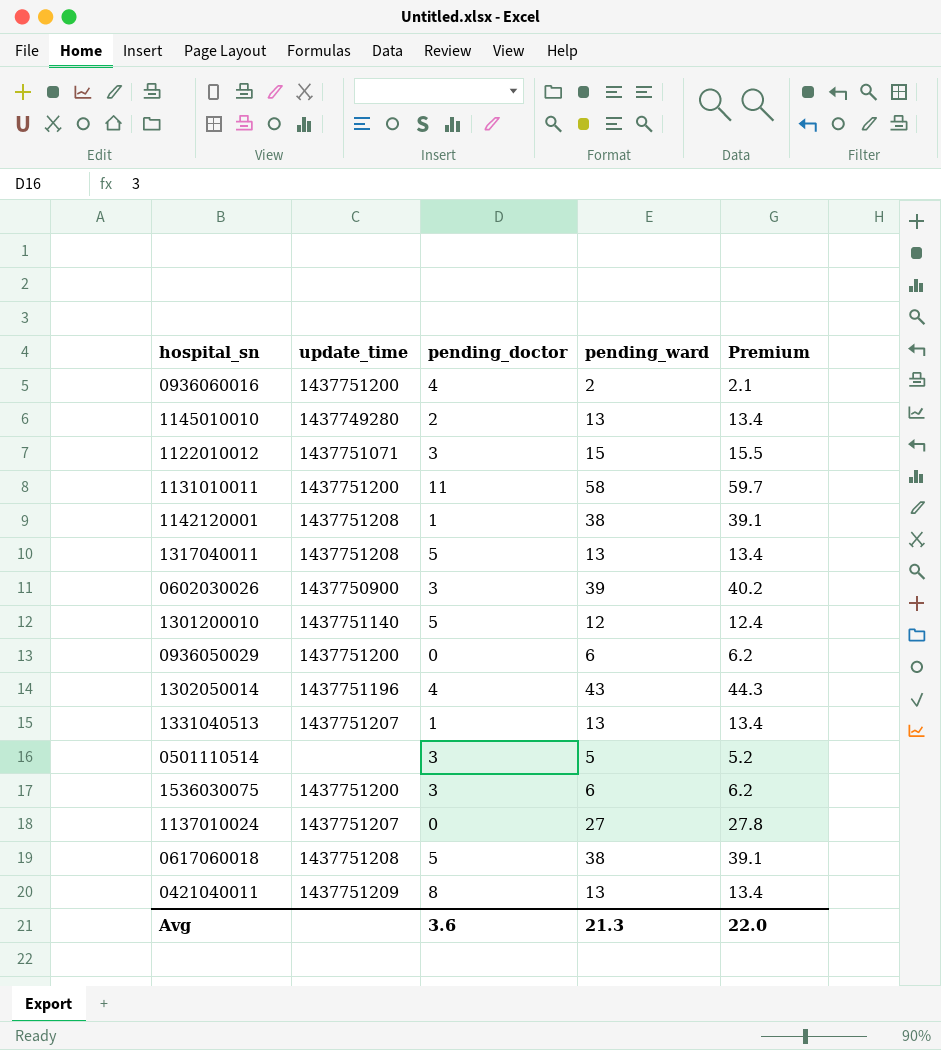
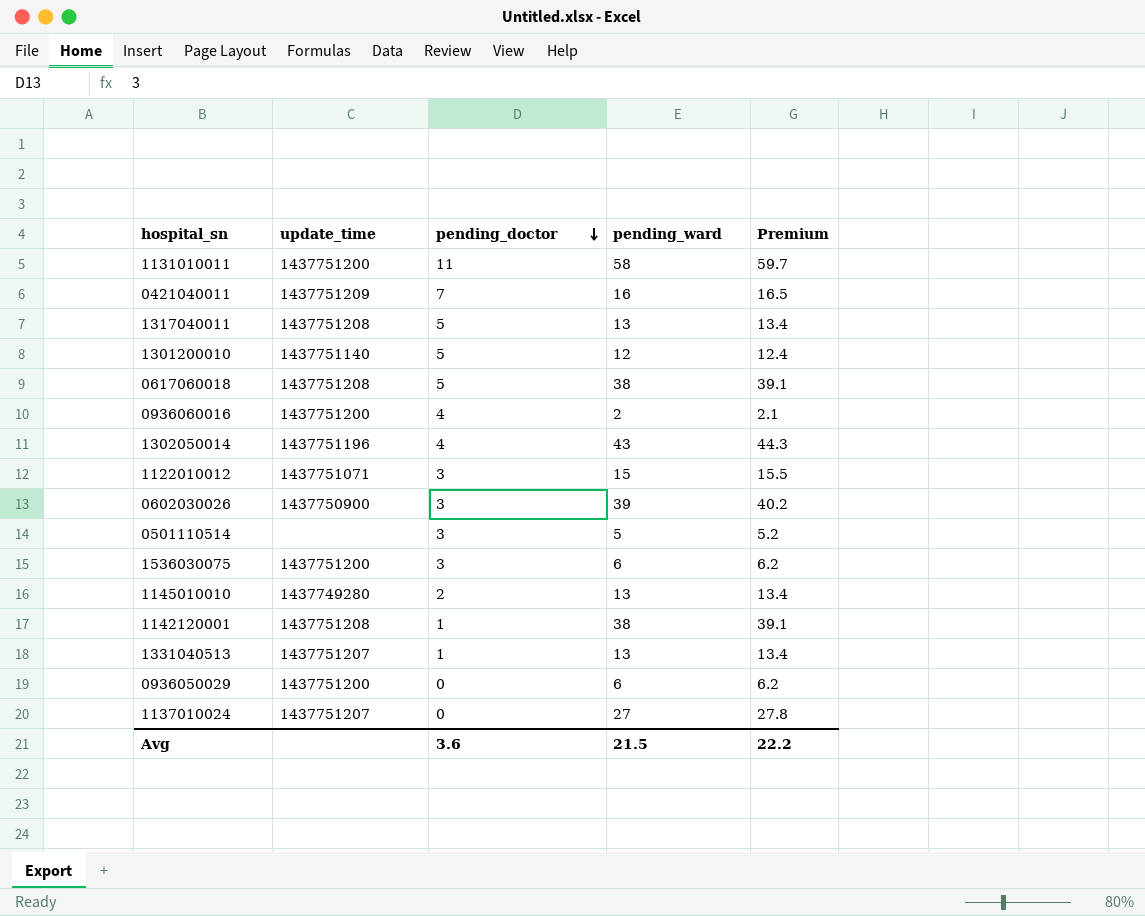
row order: none -> pending_doctor descending
0421040011 | pending_doctor: 8 -> 7
0421040011 | pending_ward: 13 -> 16
0421040011 | Premium: 13.4 -> 16.5
Avg | pending_ward: 21.3 -> 21.5
Avg | Premium: 22.0 -> 22.2

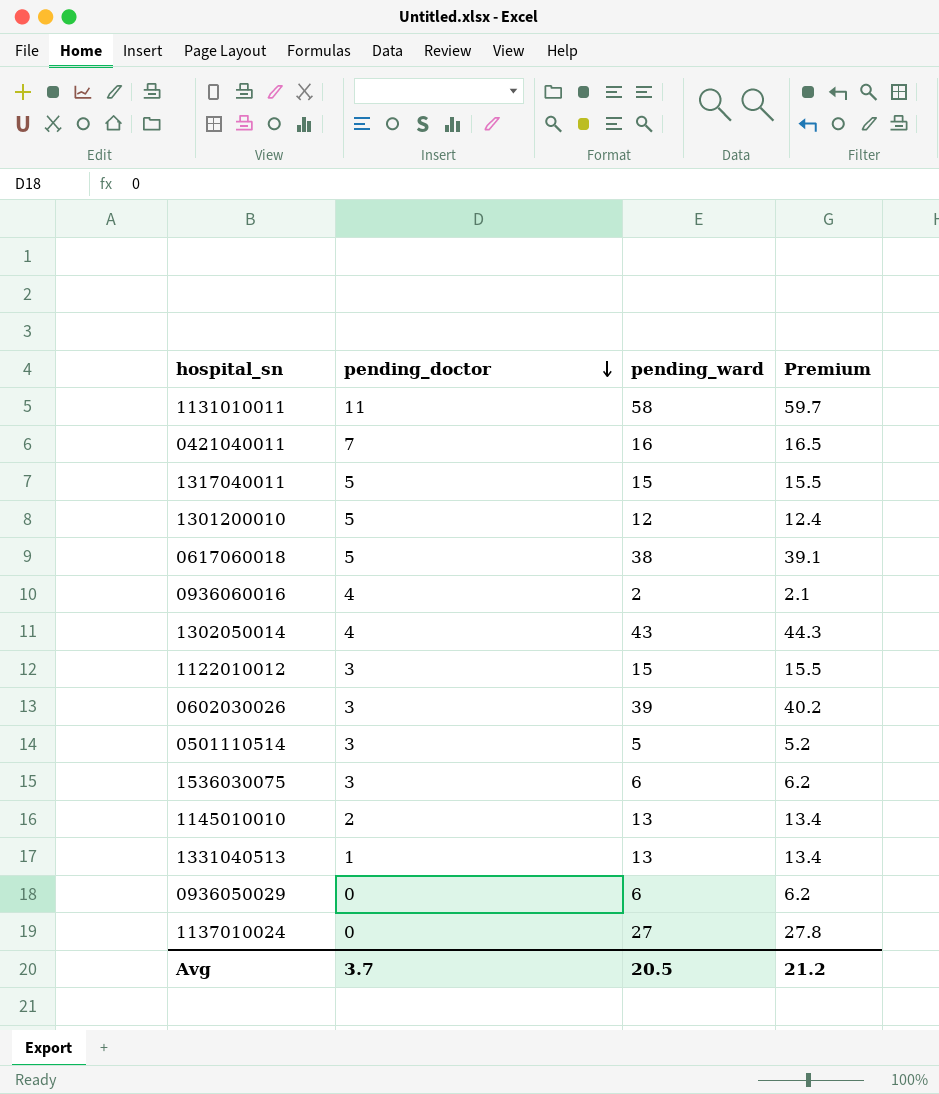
column update_time | position: 2 -> none
row 1142120001: 1437751208 | 1 | 38 | 39.1 -> none
1317040011 | pending_ward: 13 -> 15
1317040011 | Premium: 13.4 -> 15.5
Avg | pending_doctor: 3.6 -> 3.7
Avg | pending_ward: 21.5 -> 20.5
Avg | Premium: 22.2 -> 21.2

